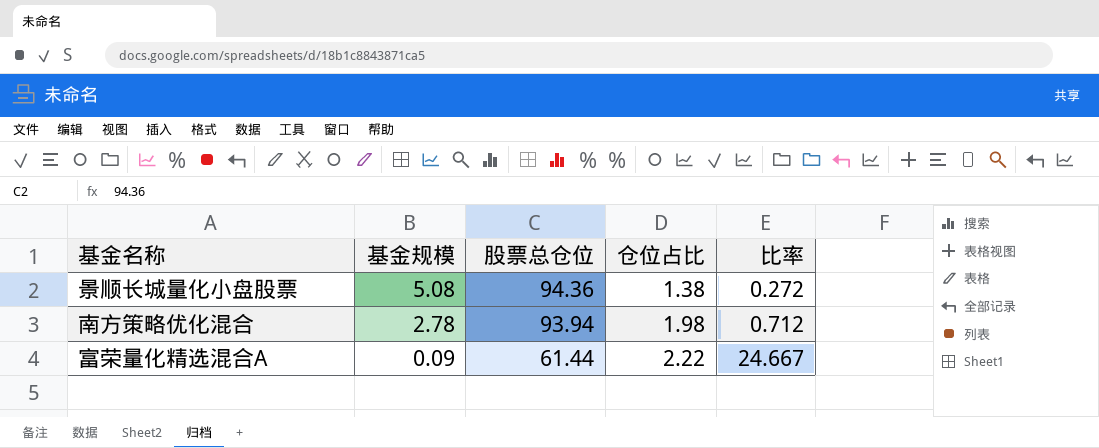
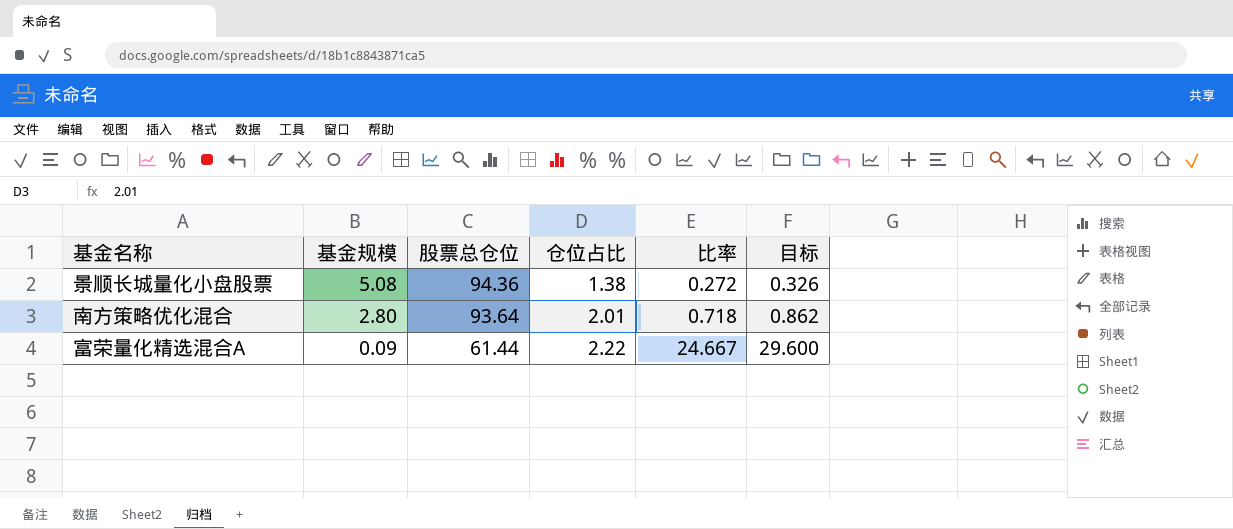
column 目标 | formula: none -> [比率] * 1.2
南方策略优化混合 | 基金规模: 2.78 -> 2.80
南方策略优化混合 | 股票总仓位: 93.94 -> 93.64
南方策略优化混合 | 仓位占比: 1.98 -> 2.01
南方策略优化混合 | 比率: 0.712 -> 0.718

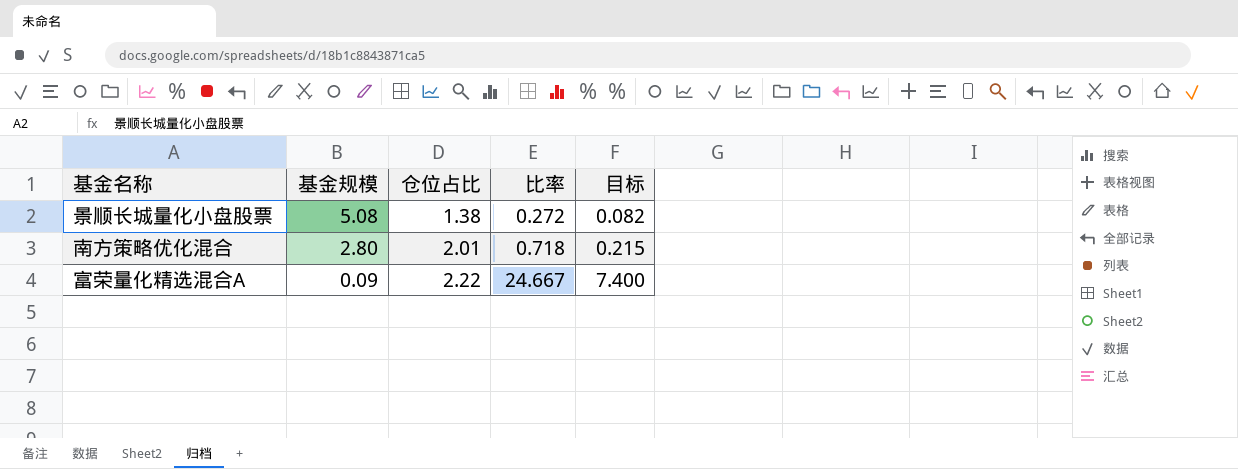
column 股票总仓位 | position: 3 -> none
column 目标 | formula: [比率] * 1.2 -> [比率] * 0.3

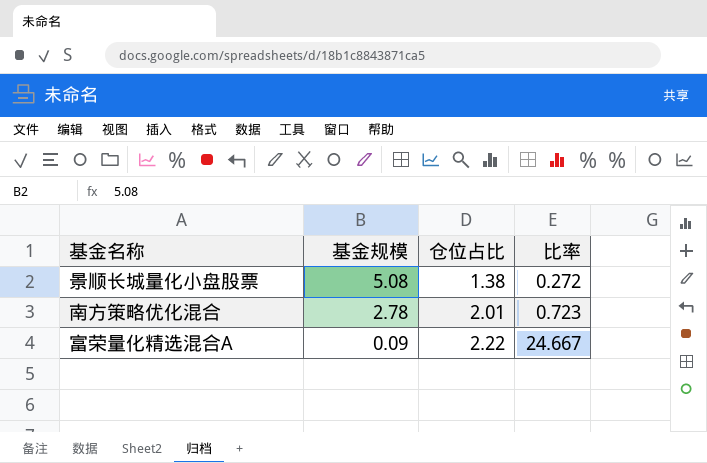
column 目标 | formula: [比率] * 0.3 -> none
南方策略优化混合 | 基金规模: 2.80 -> 2.78
南方策略优化混合 | 比率: 0.718 -> 0.723

